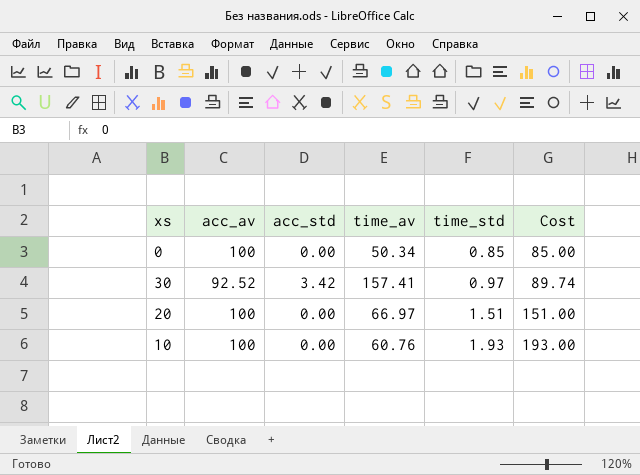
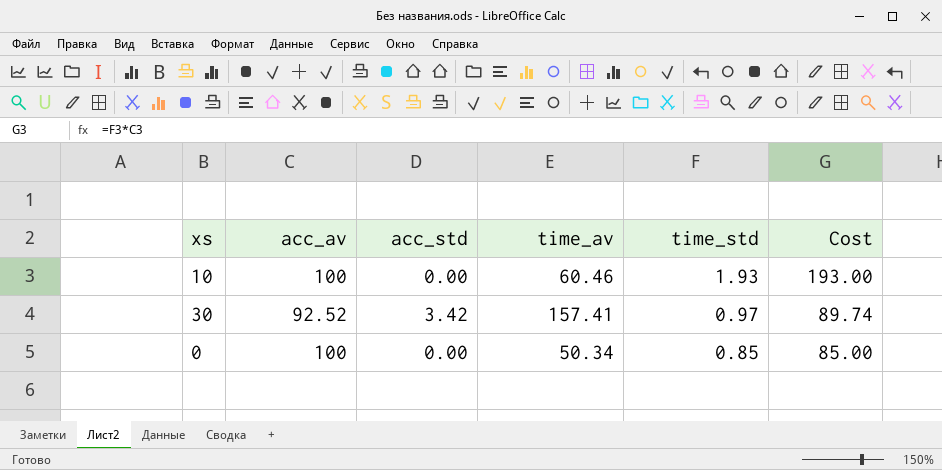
row order: time_std ascending -> time_std descending
row 20: 100 | 0.00 | 66.97 | 1.51 | 151.00 -> none
10 | time_av: 60.76 -> 60.46

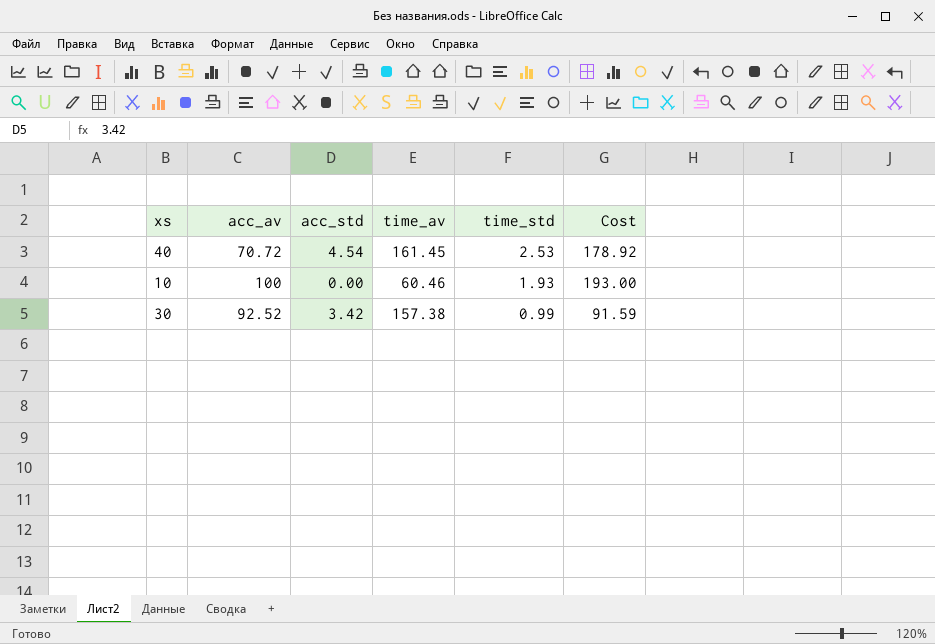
row 0: 100 | 0.00 | 50.34 | 0.85 | 85.00 -> none
row 40: none -> 70.72 | 4.54 | 161.45 | 2.53 | 178.92
30 | time_av: 157.41 -> 157.38
30 | time_std: 0.97 -> 0.99
30 | Cost: 89.74 -> 91.59

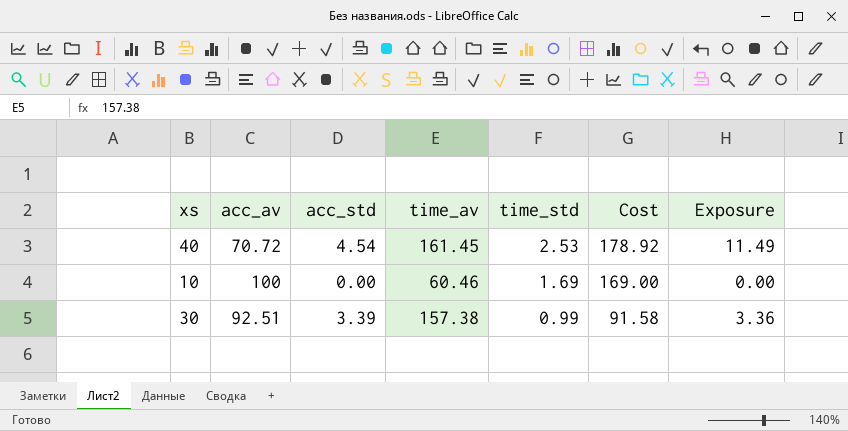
column Exposure | formula: none -> [acc_std] * [time_std]
10 | time_std: 1.93 -> 1.69
10 | Cost: 193.00 -> 169.00
30 | acc_av: 92.52 -> 92.51
30 | acc_std: 3.42 -> 3.39
30 | Cost: 91.59 -> 91.58

